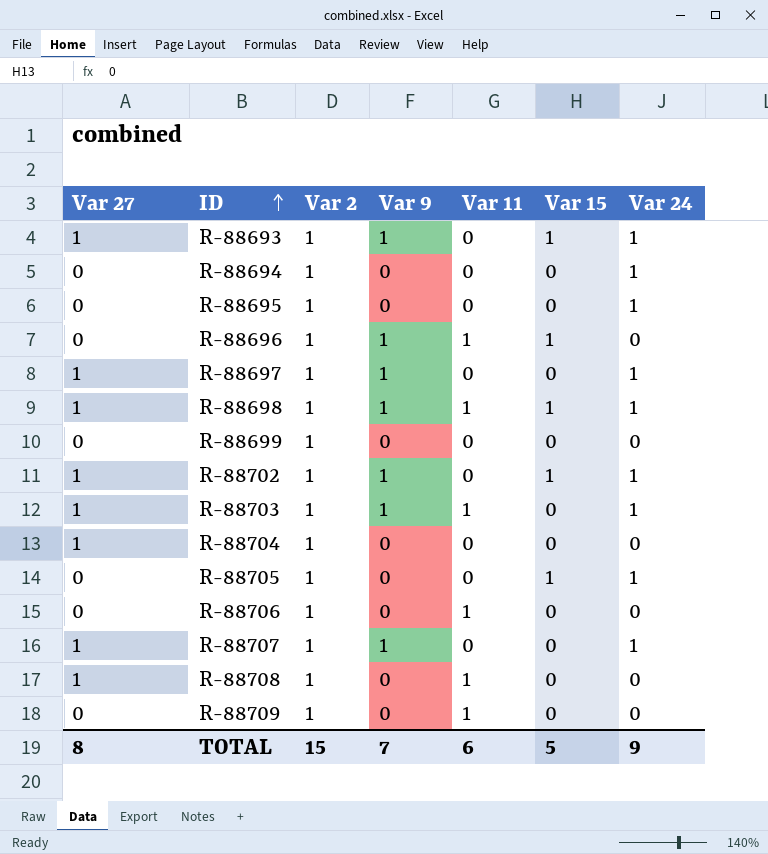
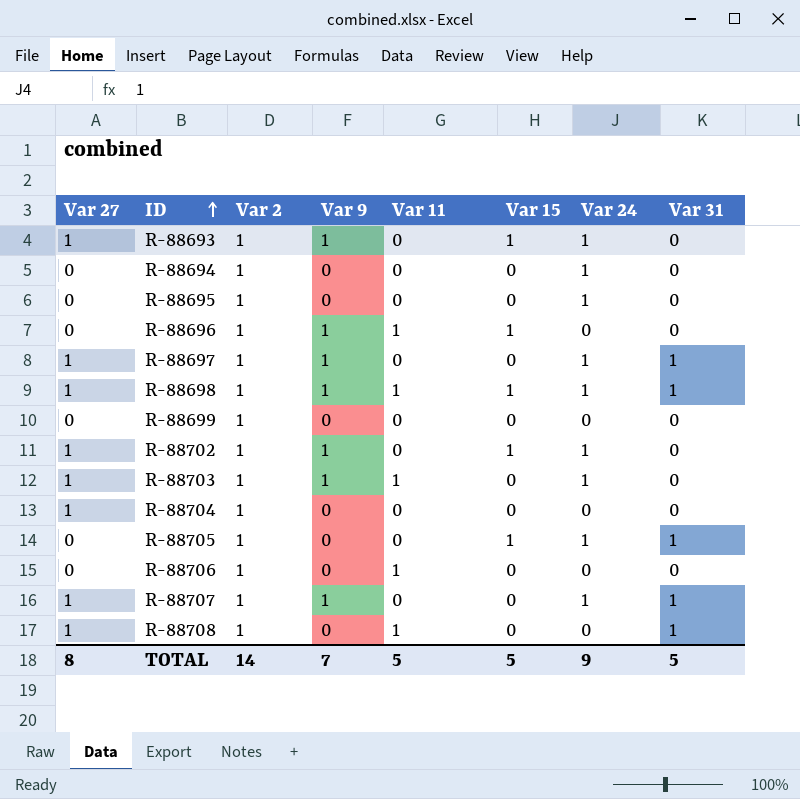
column Var 31 | position: none -> 8
row R-88709: 0 | 1 | 0 | 1 | 0 | 0 -> none
TOTAL | Var 2: 15 -> 14
TOTAL | Var 11: 6 -> 5

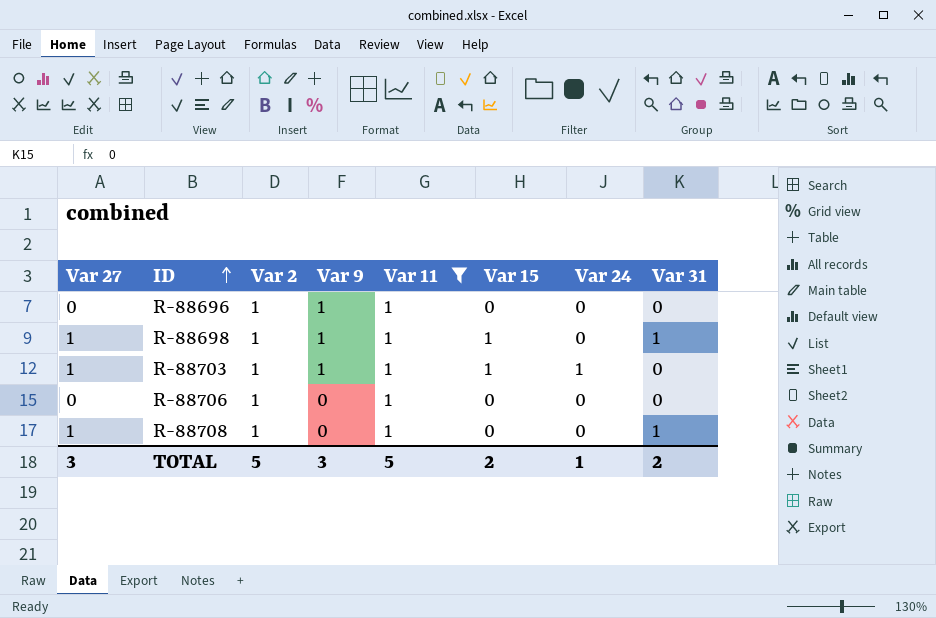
filter: none -> Var 11 = 1
R-88696 | Var 15: 1 -> 0
R-88698 | Var 24: 1 -> 0
R-88703 | Var 15: 0 -> 1
TOTAL | Var 27: 8 -> 3
TOTAL | Var 2: 14 -> 5
TOTAL | Var 9: 7 -> 3
TOTAL | Var 15: 5 -> 2
TOTAL | Var 24: 9 -> 1
TOTAL | Var 31: 5 -> 2

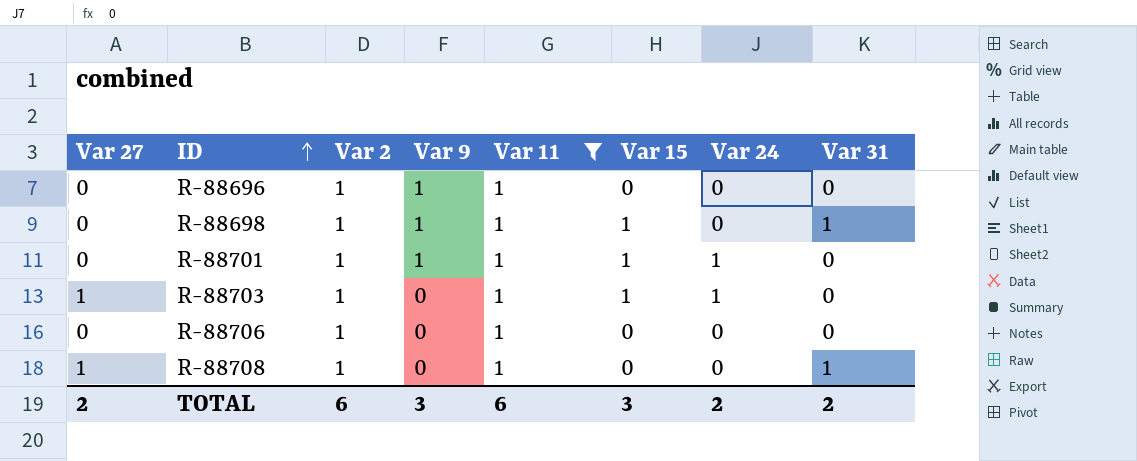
R-88698 | Var 27: 1 -> 0
row R-88701: none -> 0 | 1 | 1 | 1 | 1 | 1 | 0
R-88703 | Var 9: 1 -> 0
TOTAL | Var 27: 3 -> 2
TOTAL | Var 2: 5 -> 6
TOTAL | Var 11: 5 -> 6
TOTAL | Var 15: 2 -> 3
TOTAL | Var 24: 1 -> 2

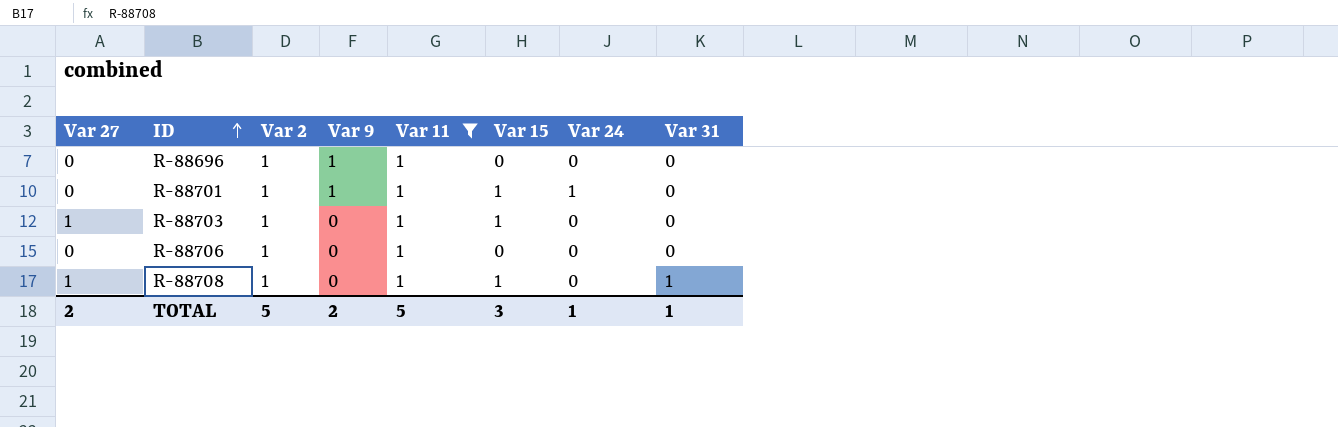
row R-88698: 0 | 1 | 1 | 1 | 1 | 0 | 1 -> none
R-88703 | Var 24: 1 -> 0
R-88708 | Var 15: 0 -> 1
TOTAL | Var 2: 6 -> 5
TOTAL | Var 9: 3 -> 2
TOTAL | Var 11: 6 -> 5
TOTAL | Var 24: 2 -> 1
TOTAL | Var 31: 2 -> 1

